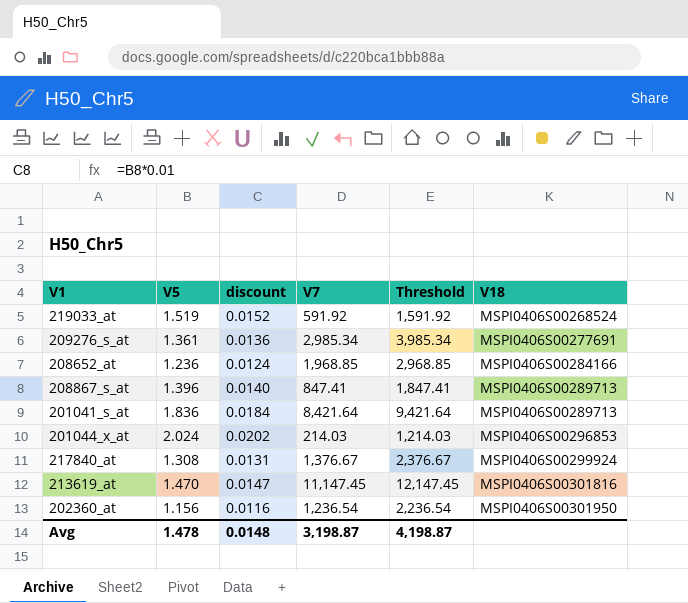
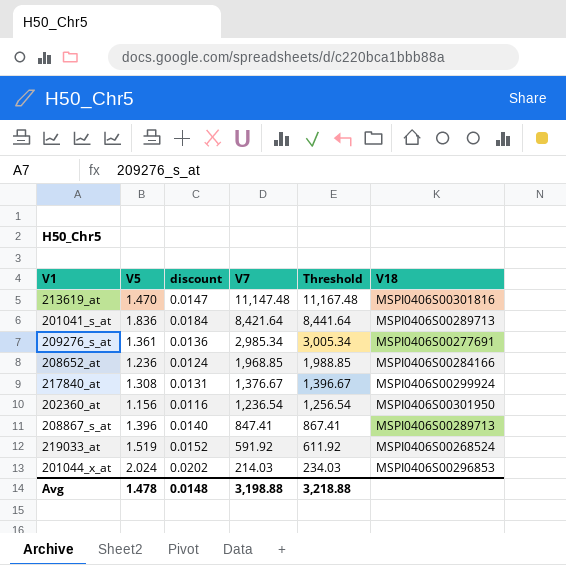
row order: V18 ascending -> V7 descending
column Threshold | formula: [V7] + 1000 -> [V7] + 20
213619_at | V7: 11,147.45 -> 11,147.48
Avg | V7: 3,198.87 -> 3,198.88
Avg | Threshold: 4,198.87 -> 3,218.88

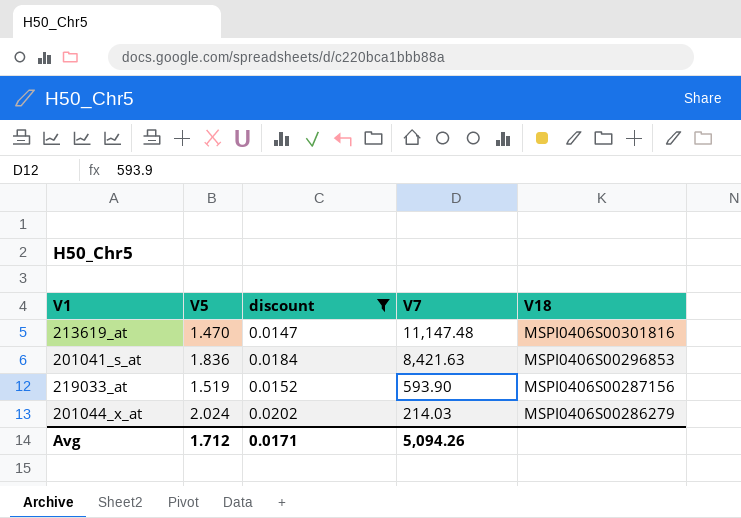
filter: none -> discount >= 0.0147
column Threshold | formula: [V7] + 20 -> none
201041_s_at | V7: 8,421.64 -> 8,421.63
201041_s_at | V18: MSPI0406S00289713 -> MSPI0406S00296853
219033_at | V7: 591.92 -> 593.90
219033_at | V18: MSPI0406S00268524 -> MSPI0406S00287156
201044_x_at | V18: MSPI0406S00296853 -> MSPI0406S00286279
Avg | V5: 1.478 -> 1.712
Avg | discount: 0.0148 -> 0.0171
Avg | V7: 3,198.88 -> 5,094.26

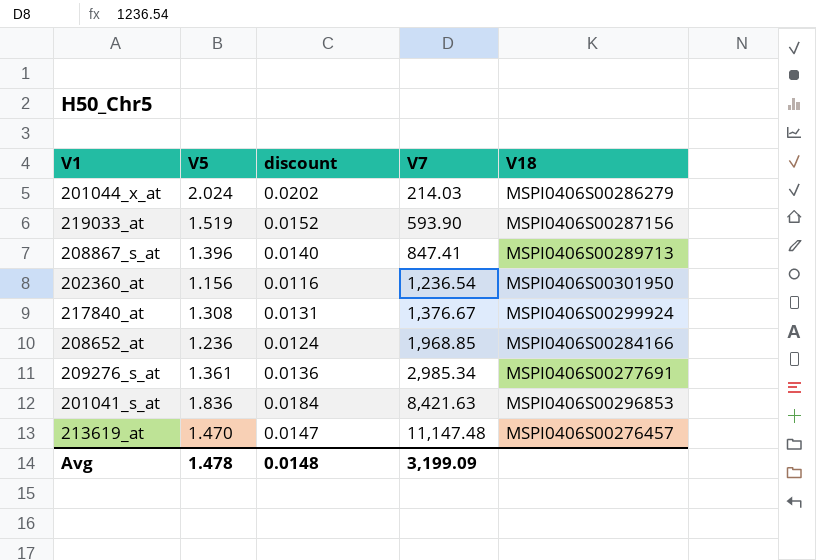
filter: discount >= 0.0147 -> none
row order: V7 descending -> V7 ascending
213619_at | V18: MSPI0406S00301816 -> MSPI0406S00276457
Avg | V5: 1.712 -> 1.478
Avg | discount: 0.0171 -> 0.0148
Avg | V7: 5,094.26 -> 3,199.09

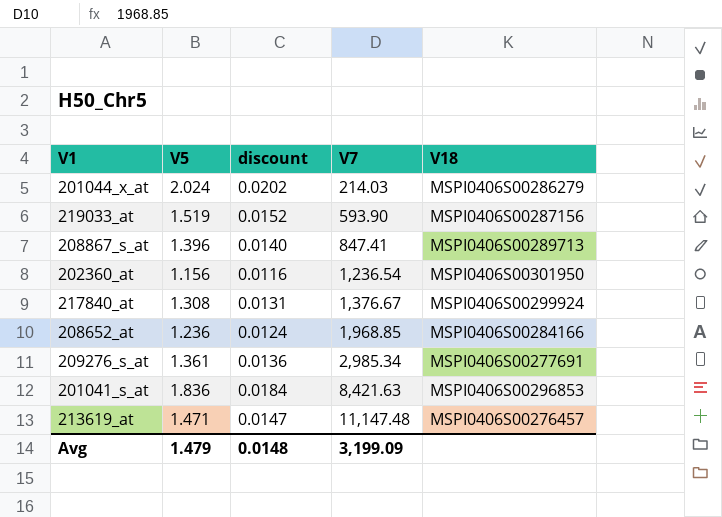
213619_at | V5: 1.470 -> 1.471
Avg | V5: 1.478 -> 1.479

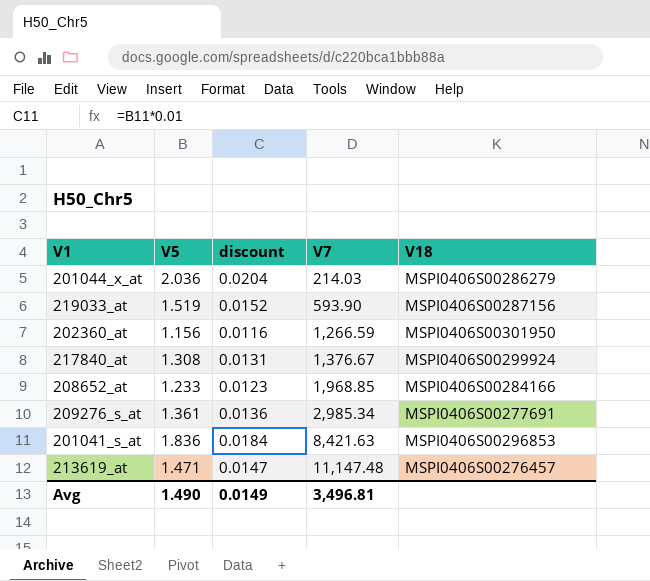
row 208867_s_at: 1.396 | 0.0140 | 847.41 | MSPI0406S00289713 -> none
201044_x_at | V5: 2.024 -> 2.036
201044_x_at | discount: 0.0202 -> 0.0204
202360_at | V7: 1,236.54 -> 1,266.59
208652_at | V5: 1.236 -> 1.233
208652_at | discount: 0.0124 -> 0.0123
Avg | V5: 1.479 -> 1.490
Avg | discount: 0.0148 -> 0.0149
Avg | V7: 3,199.09 -> 3,496.81

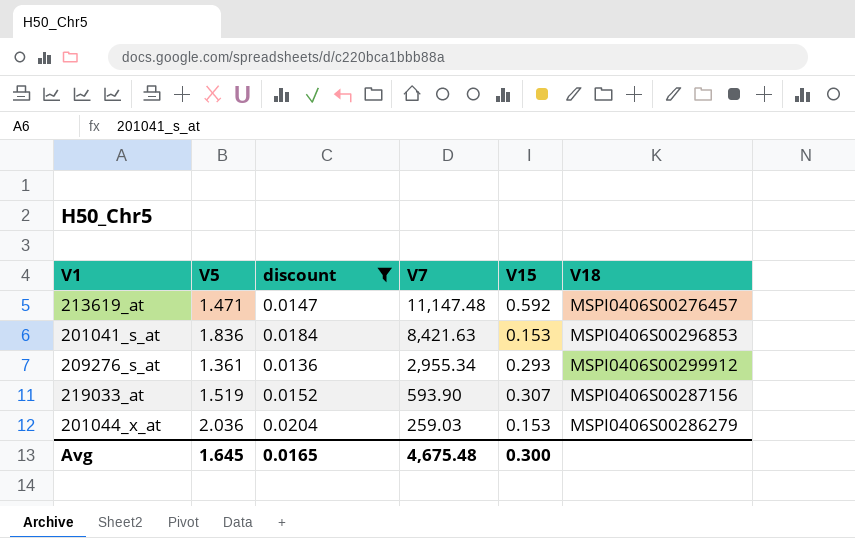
filter: none -> discount >= 0.0136
row order: V7 ascending -> V7 descending
column V15 | position: none -> 5
209276_s_at | V7: 2,985.34 -> 2,955.34
209276_s_at | V18: MSPI0406S00277691 -> MSPI0406S00299912
201044_x_at | V7: 214.03 -> 259.03
Avg | V5: 1.490 -> 1.645
Avg | discount: 0.0149 -> 0.0165
Avg | V7: 3,496.81 -> 4,675.48

